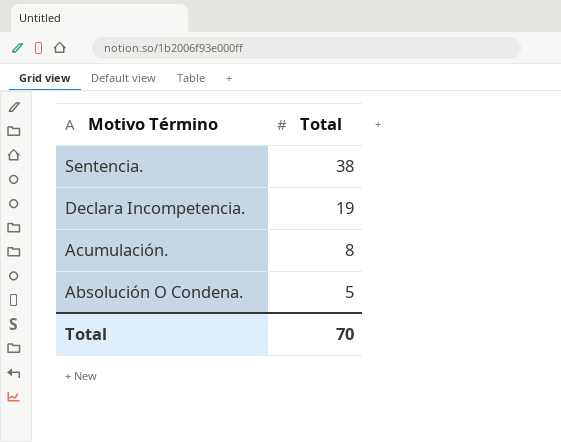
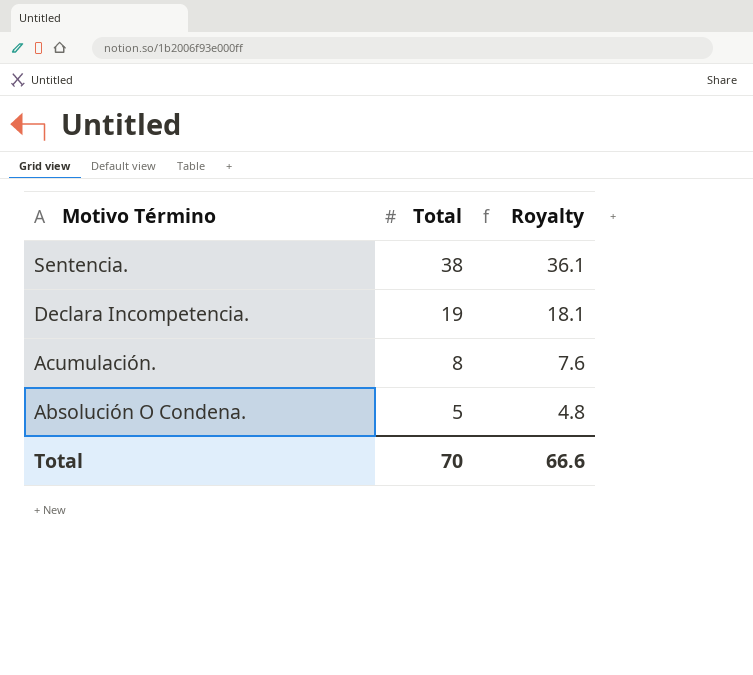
column Royalty | formula: none -> [Total] * 0.95

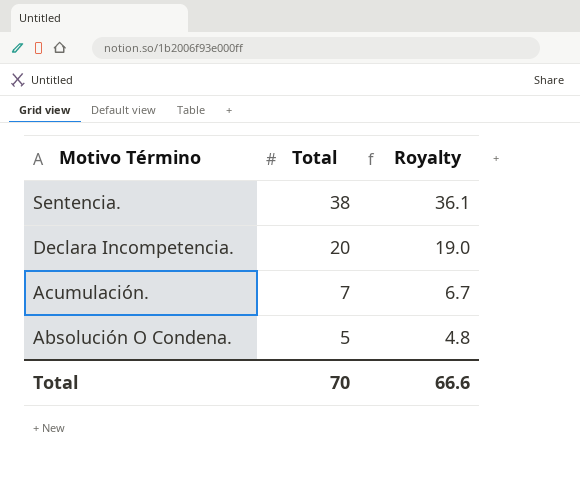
Declara Incompetencia. | Total: 19 -> 20
Declara Incompetencia. | Royalty: 18.1 -> 19.0
Acumulación. | Total: 8 -> 7
Acumulación. | Royalty: 7.6 -> 6.7

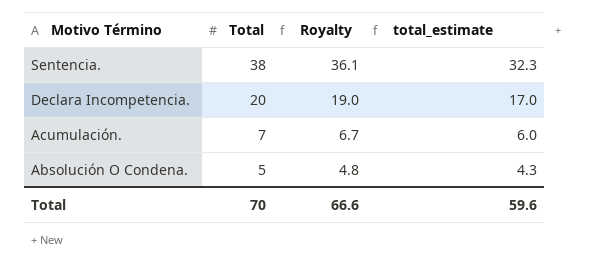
column total_estimate | formula: none -> [Total] * 0.85

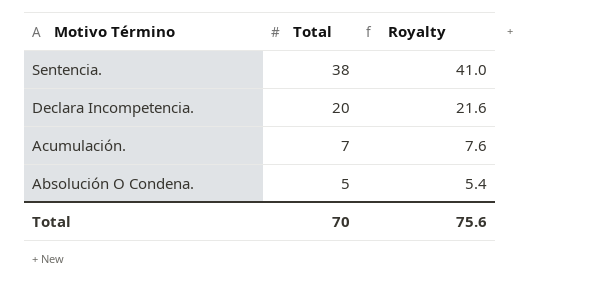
column total_estimate | formula: [Total] * 0.85 -> none
column Royalty | formula: [Total] * 0.95 -> [Total] * 1.08
Total | Royalty: 66.6 -> 75.6

